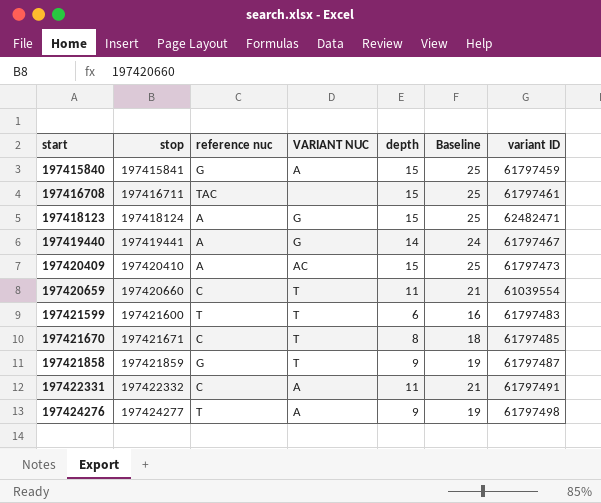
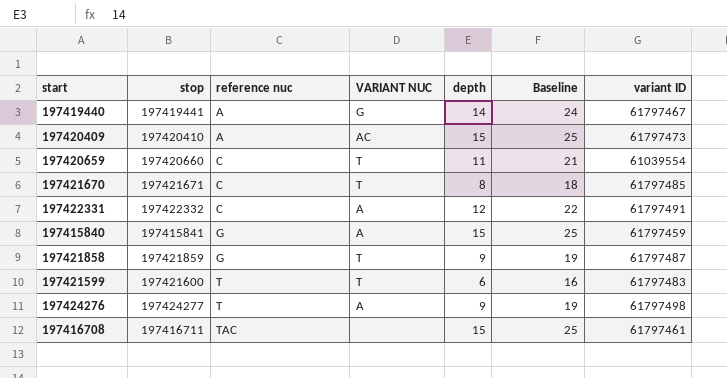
row order: start ascending -> reference nuc ascending
row 197418123: 197418124 | A | G | 15 | 25 | 62482471 -> none
197422331 | depth: 11 -> 12
197422331 | Baseline: 21 -> 22

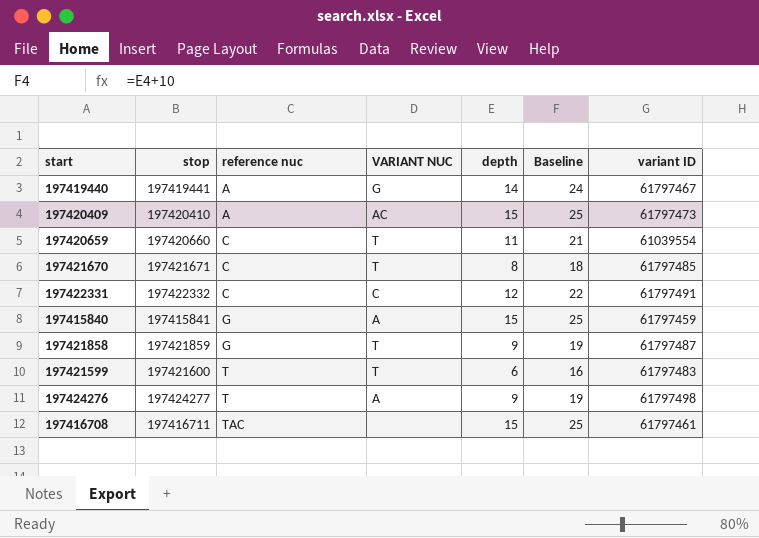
197422331 | VARIANT NUC: A -> C

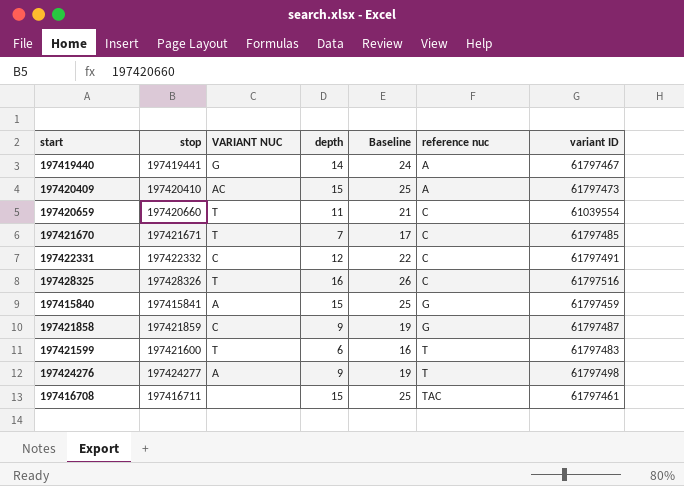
column reference nuc | position: 3 -> 6
197421670 | depth: 8 -> 7
197421670 | Baseline: 18 -> 17
row 197428325: none -> 197428326 | T | 16 | 26 | C | 61797516
197421858 | VARIANT NUC: T -> C

